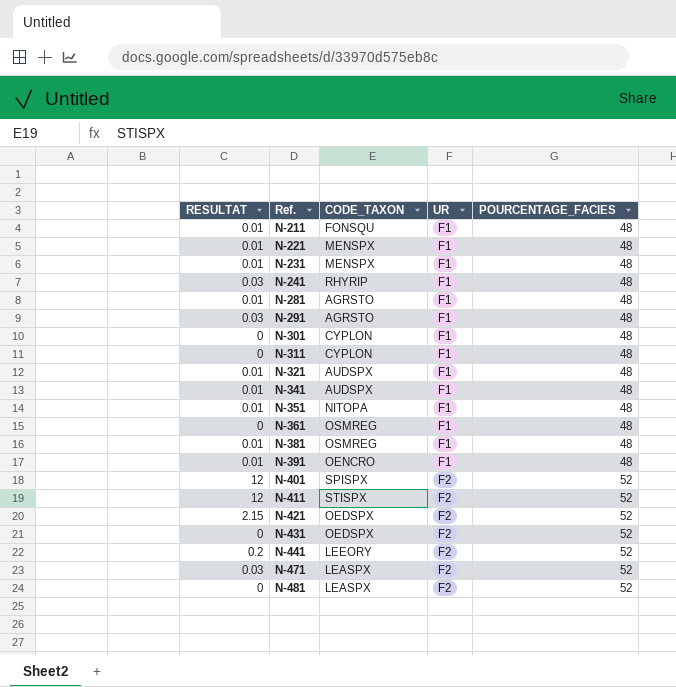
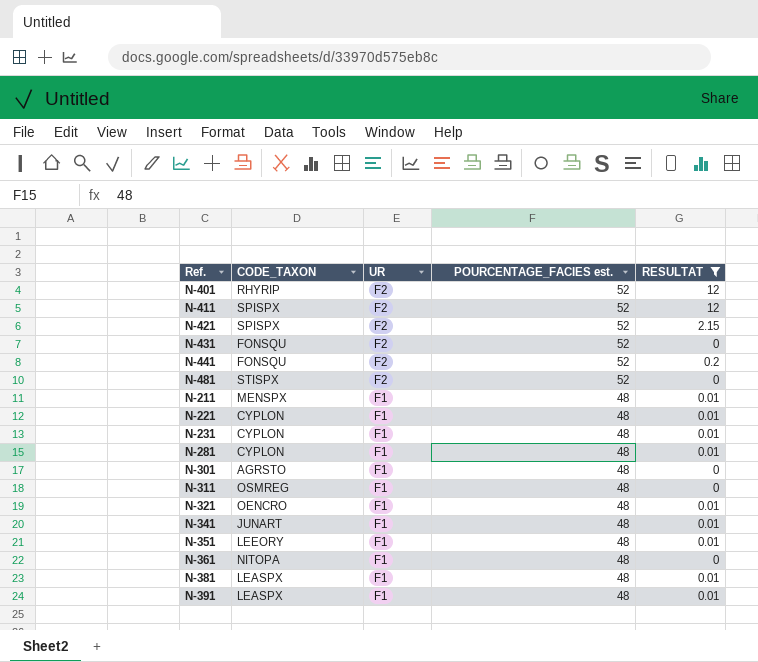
filter: none -> RESULTAT != 0.03
row order: Ref. ascending -> UR descending
column name: POURCENTAGE_FACIES -> POURCENTAGE_FACIES est.
column RESULTAT | position: 1 -> 5
N-401 | CODE_TAXON: SPISPX -> RHYRIP
N-411 | CODE_TAXON: STISPX -> SPISPX
N-421 | CODE_TAXON: OEDSPX -> SPISPX
N-431 | CODE_TAXON: OEDSPX -> FONSQU
N-441 | CODE_TAXON: LEEORY -> FONSQU
N-481 | CODE_TAXON: LEASPX -> STISPX
N-211 | CODE_TAXON: FONSQU -> MENSPX
N-221 | CODE_TAXON: MENSPX -> CYPLON
N-231 | CODE_TAXON: MENSPX -> CYPLON
N-281 | CODE_TAXON: AGRSTO -> CYPLON
N-301 | CODE_TAXON: CYPLON -> AGRSTO
N-311 | CODE_TAXON: CYPLON -> OSMREG
N-321 | CODE_TAXON: AUDSPX -> OENCRO
N-341 | CODE_TAXON: AUDSPX -> JUNART
N-351 | CODE_TAXON: NITOPA -> LEEORY
N-361 | CODE_TAXON: OSMREG -> NITOPA
N-381 | CODE_TAXON: OSMREG -> LEASPX
N-391 | CODE_TAXON: OENCRO -> LEASPX

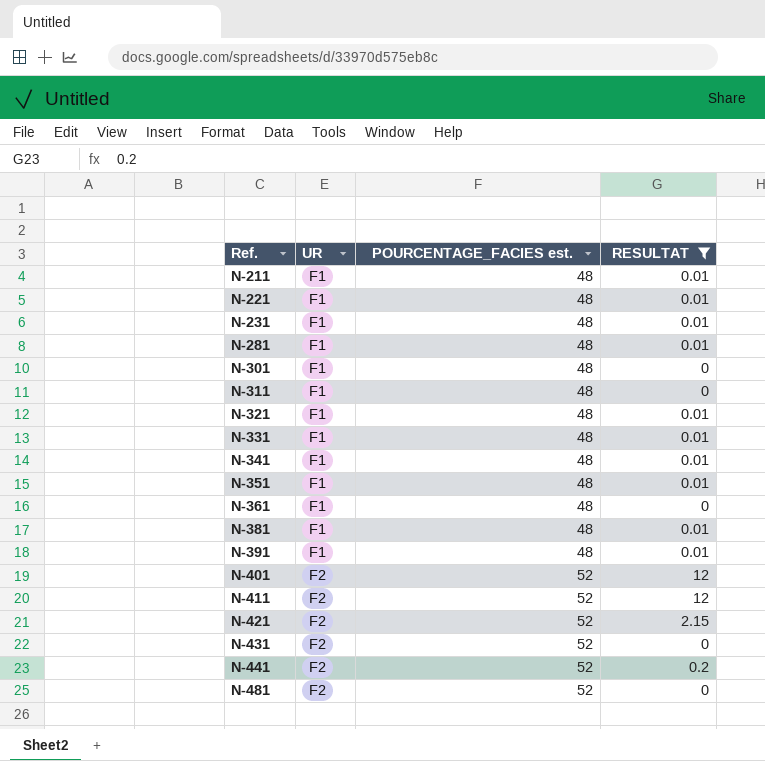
row order: UR descending -> Ref. ascending
column CODE_TAXON | position: 2 -> none
row N-331: none -> F1 | 48 | 0.01

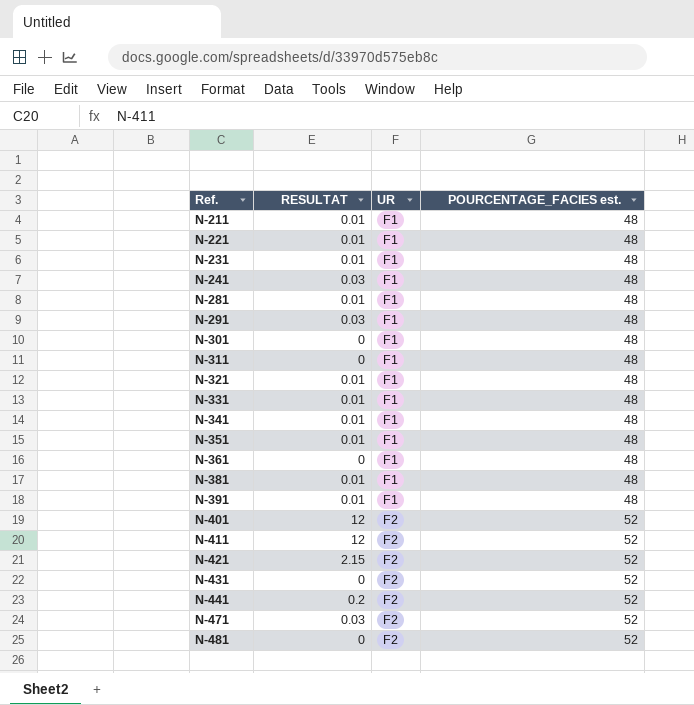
filter: RESULTAT != 0.03 -> none
column RESULTAT | position: 4 -> 2

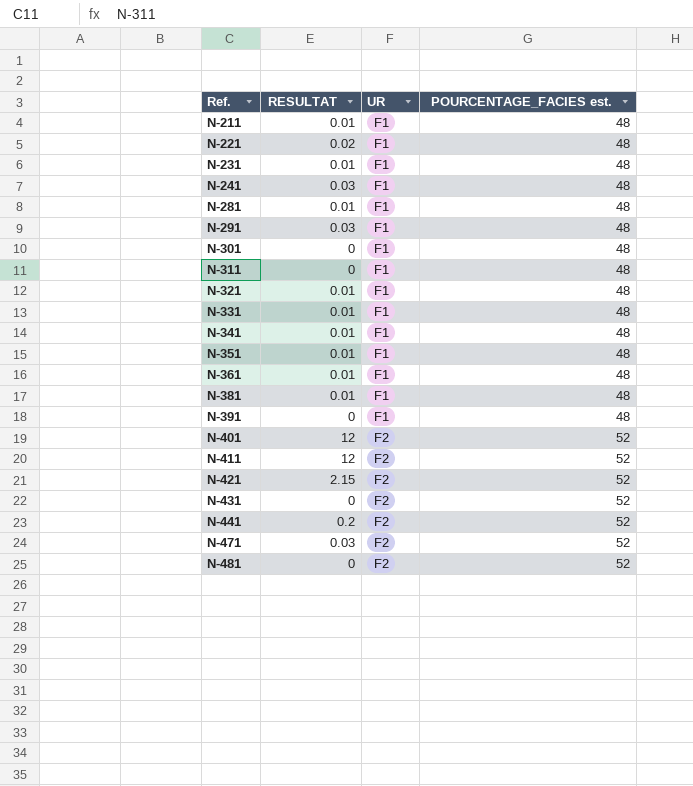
N-221 | RESULTAT: 0.01 -> 0.02
N-361 | RESULTAT: 0 -> 0.01
N-391 | RESULTAT: 0.01 -> 0

